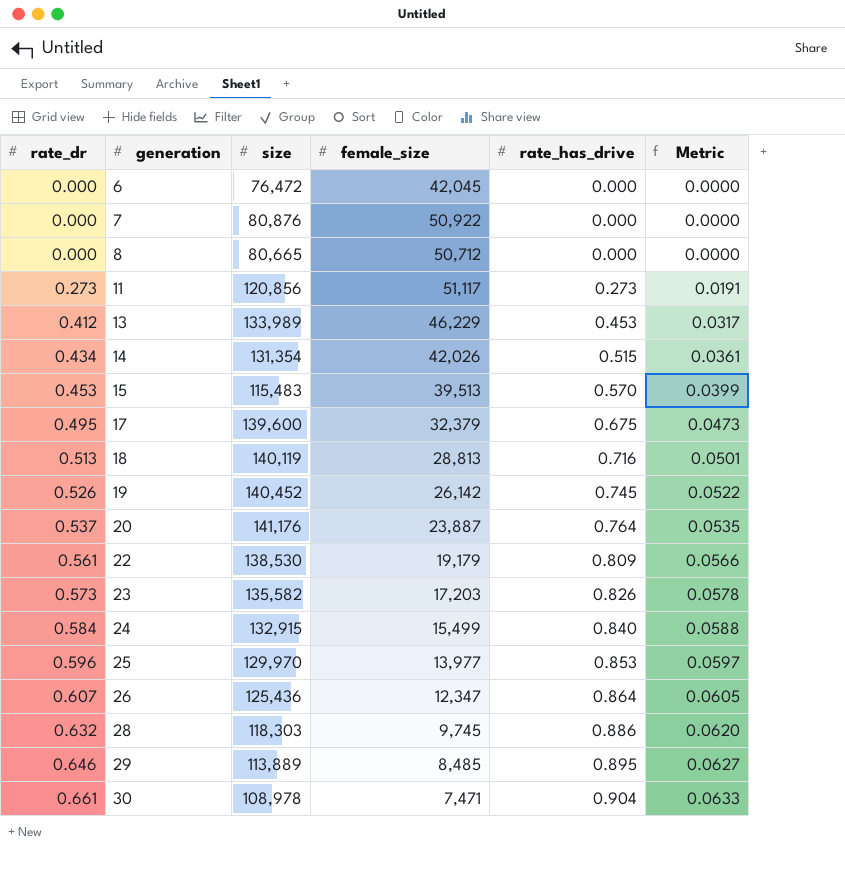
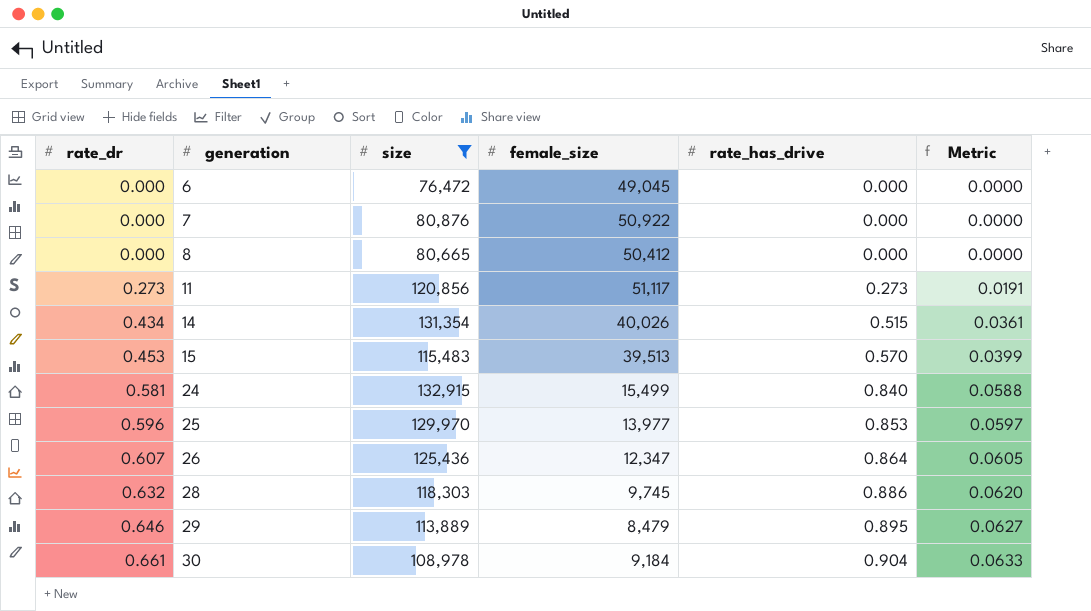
filter: none -> size <= 132,915
6 | female_size: 42,045 -> 49,045
8 | female_size: 50,712 -> 50,412
14 | female_size: 42,026 -> 40,026
24 | rate_dr: 0.584 -> 0.581
29 | female_size: 8,485 -> 8,479
30 | female_size: 7,471 -> 9,184

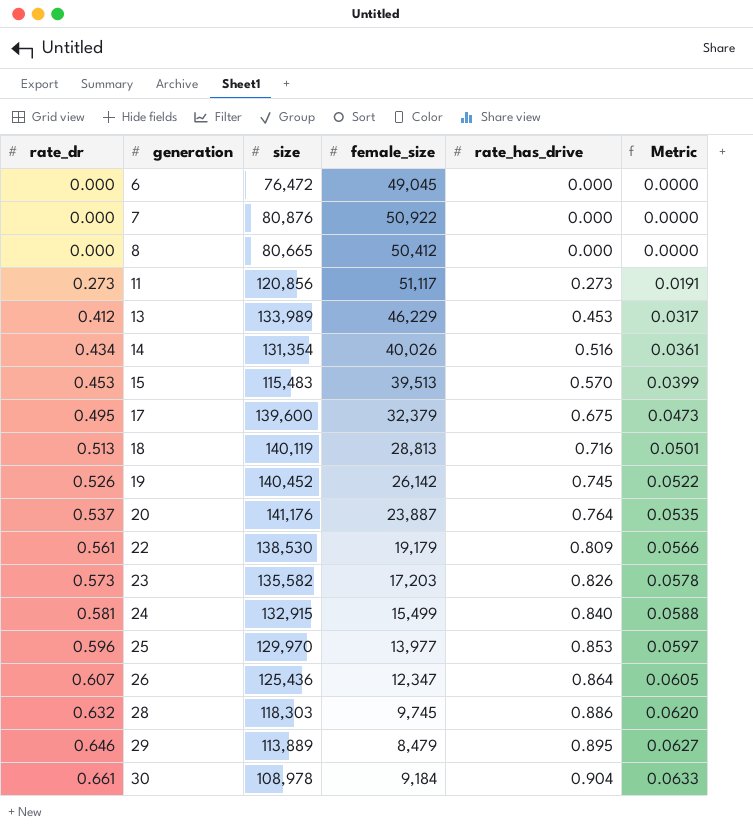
filter: size <= 132,915 -> none
14 | rate_has_drive: 0.515 -> 0.516

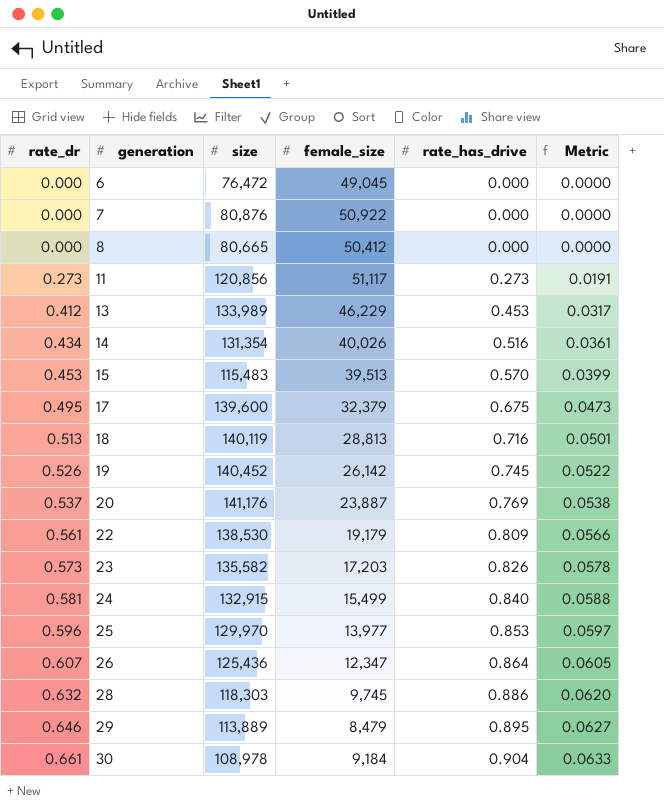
20 | rate_has_drive: 0.764 -> 0.769
20 | Metric: 0.0535 -> 0.0538

